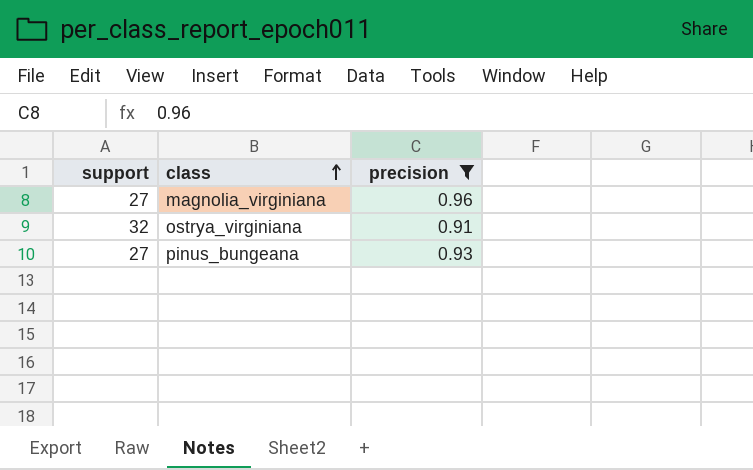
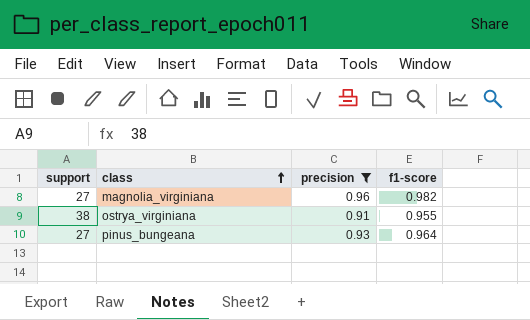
column f1-score | position: none -> 4
ostrya_virginiana | support: 32 -> 38

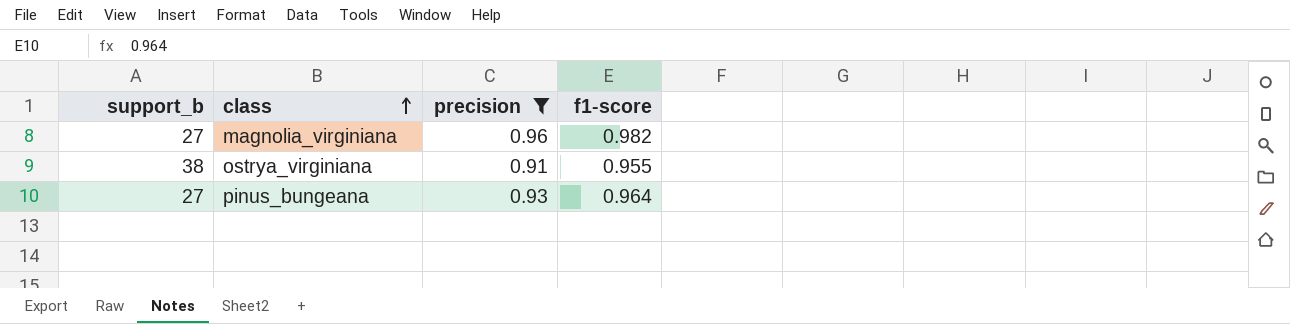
column name: support -> support_b

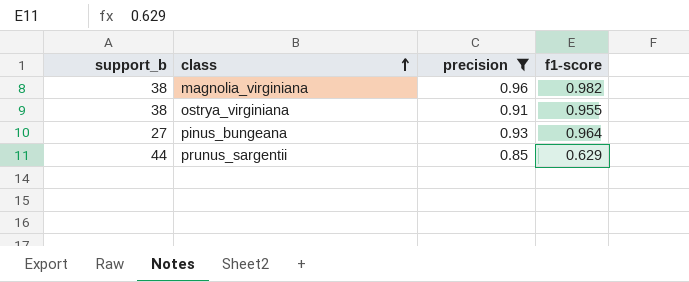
magnolia_virginiana | support_b: 27 -> 38
row prunus_sargentii: none -> 44 | 0.85 | 0.629

